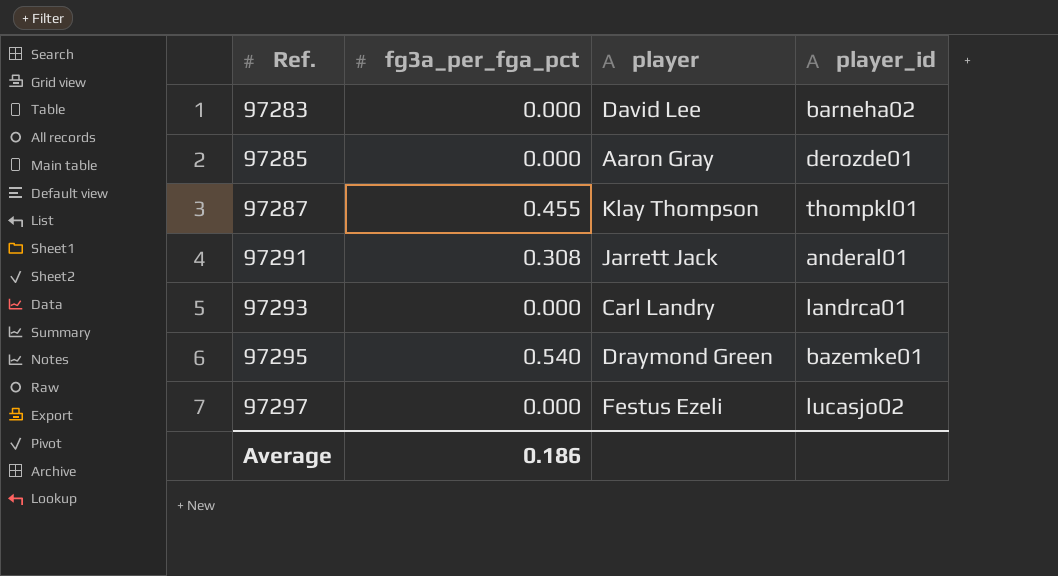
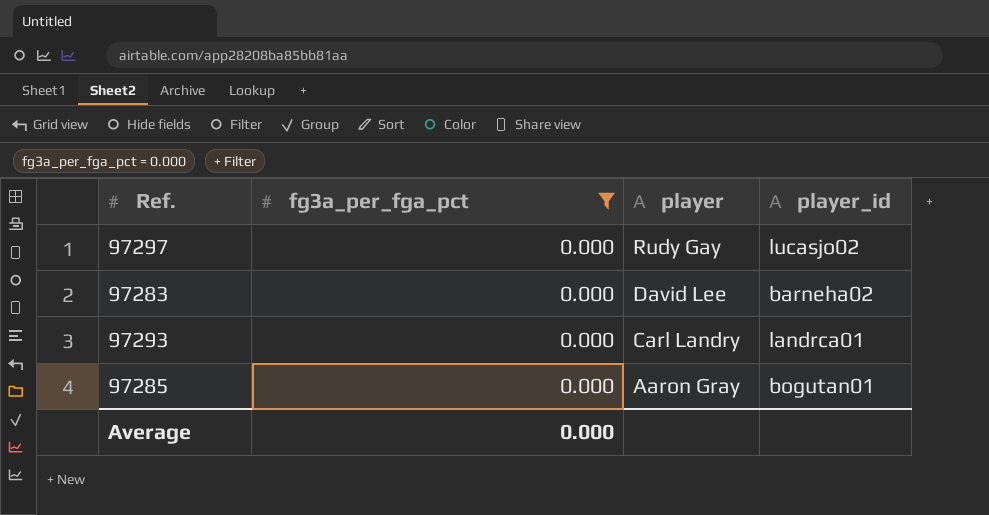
filter: none -> fg3a_per_fga_pct = 0.000
row order: Ref. ascending -> player descending
97297 | player: Festus Ezeli -> Rudy Gay
97285 | player_id: derozde01 -> bogutan01
Average | fg3a_per_fga_pct: 0.186 -> 0.000

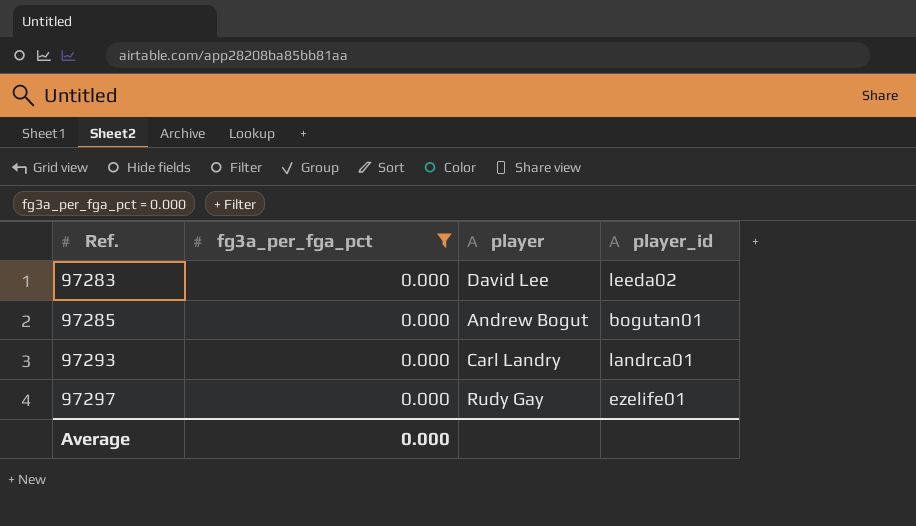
row order: player descending -> Ref. ascending
97283 | player_id: barneha02 -> leeda02
97285 | player: Aaron Gray -> Andrew Bogut
97297 | player_id: lucasjo02 -> ezelife01

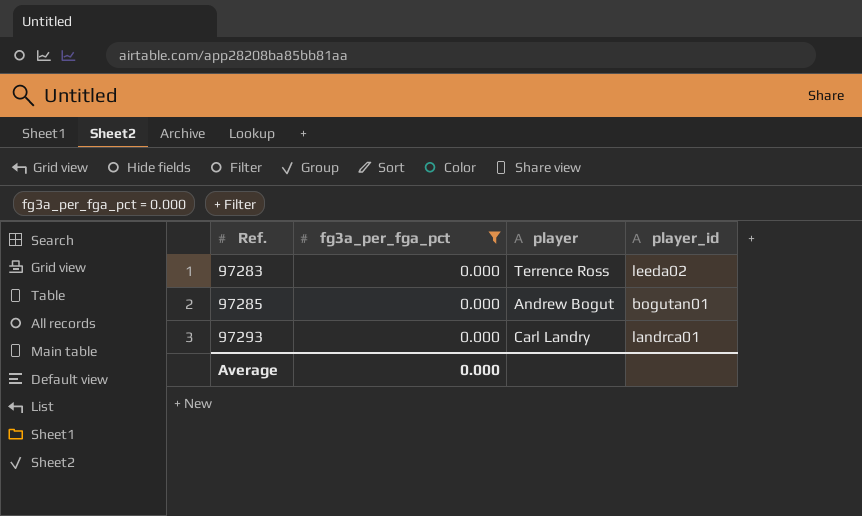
row 97297: 0.000 | Rudy Gay | ezelife01 -> none
97283 | player: David Lee -> Terrence Ross

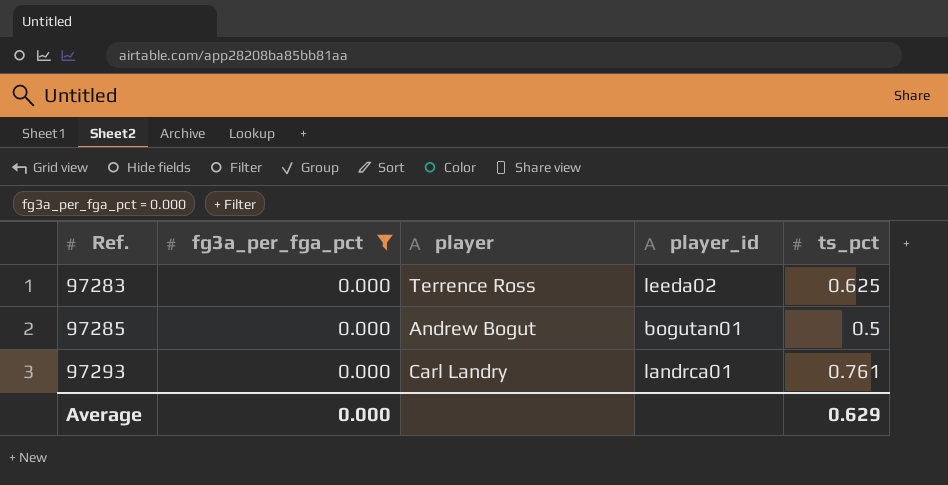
column ts_pct | position: none -> 5

